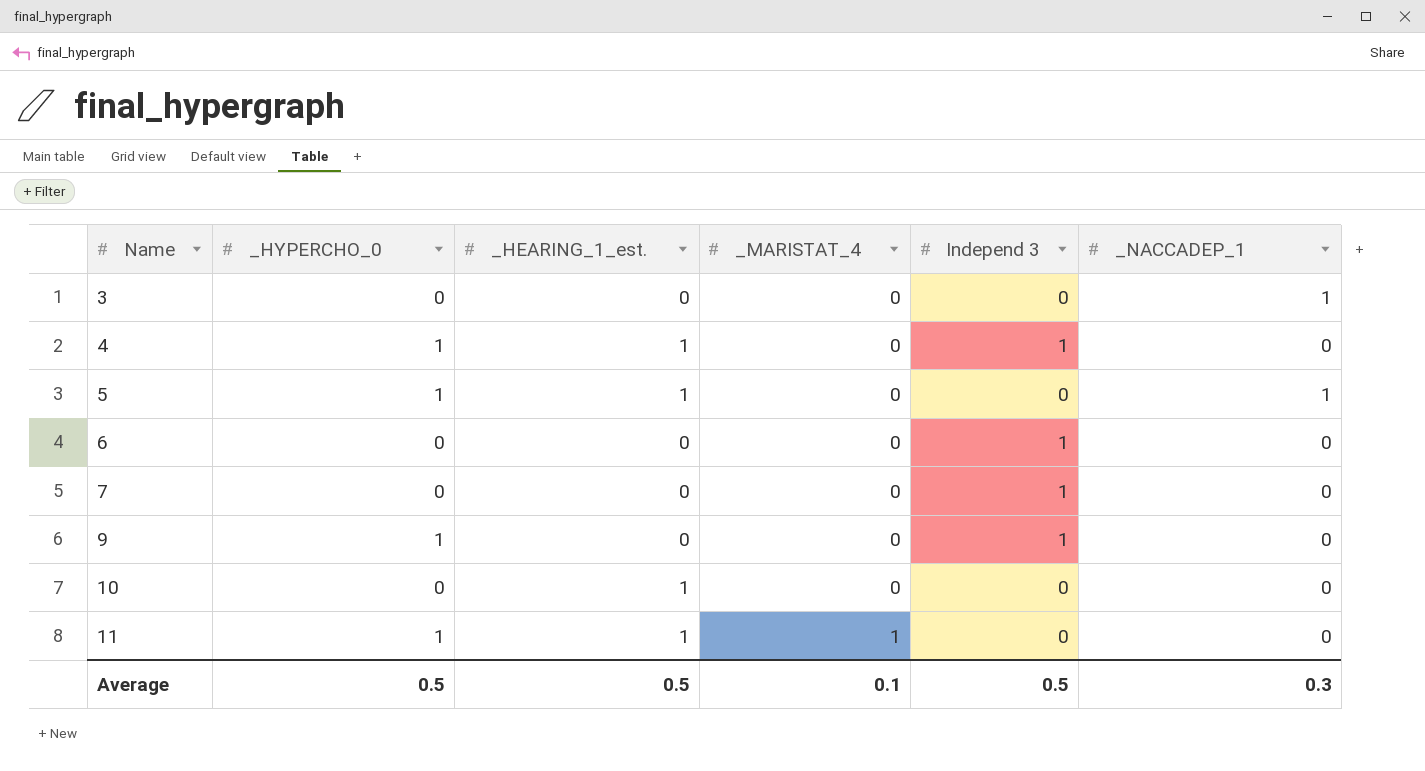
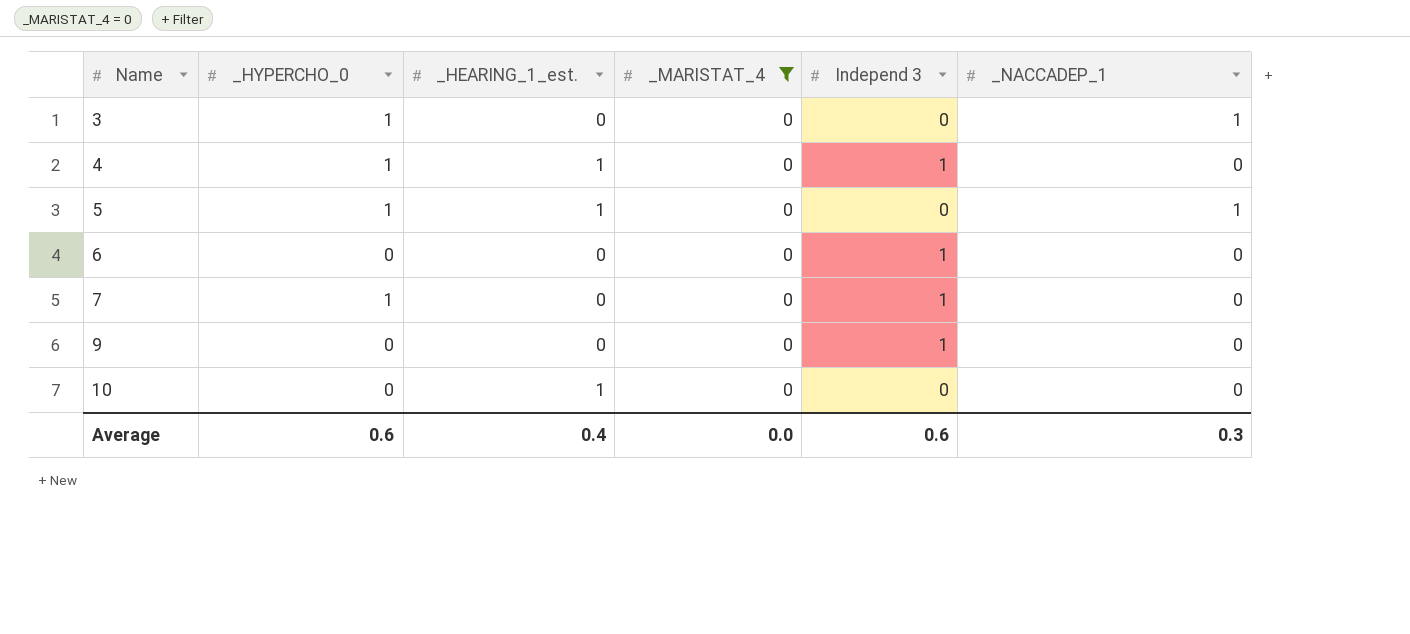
filter: none -> _MARISTAT_4 = 0
3 | _HYPERCHO_0: 0 -> 1
7 | _HYPERCHO_0: 0 -> 1
9 | _HYPERCHO_0: 1 -> 0
Average | _HYPERCHO_0: 0.5 -> 0.6
Average | _HEARING_1_est.: 0.5 -> 0.4
Average | _MARISTAT_4: 0.1 -> 0.0
Average | Independ 3: 0.5 -> 0.6

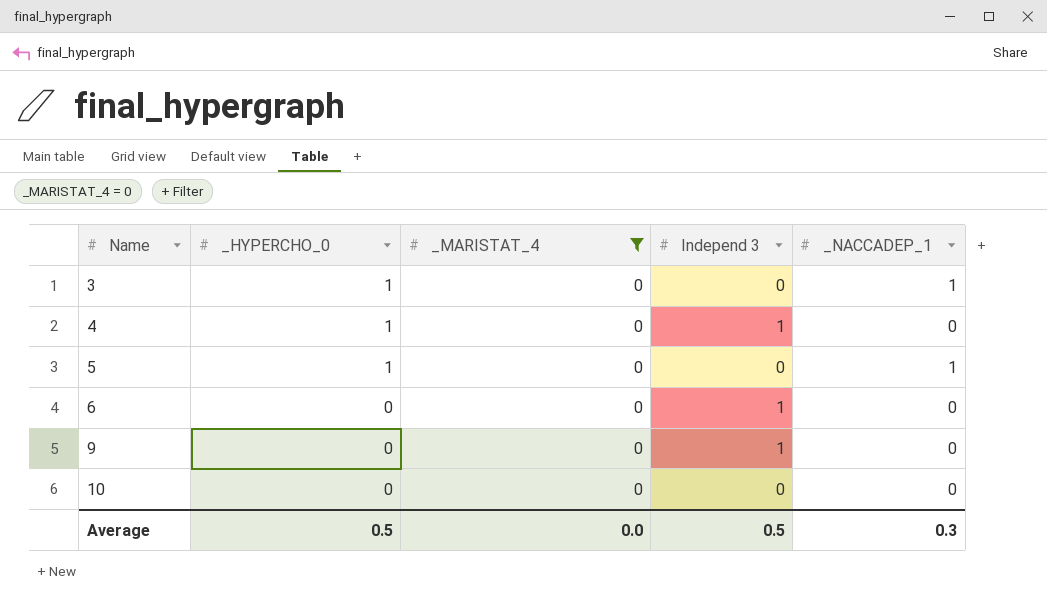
column _HEARING_1_est. | position: 3 -> none
row 7: 1 | 0 | 0 | 1 | 0 -> none
Average | _HYPERCHO_0: 0.6 -> 0.5
Average | Independ 3: 0.6 -> 0.5

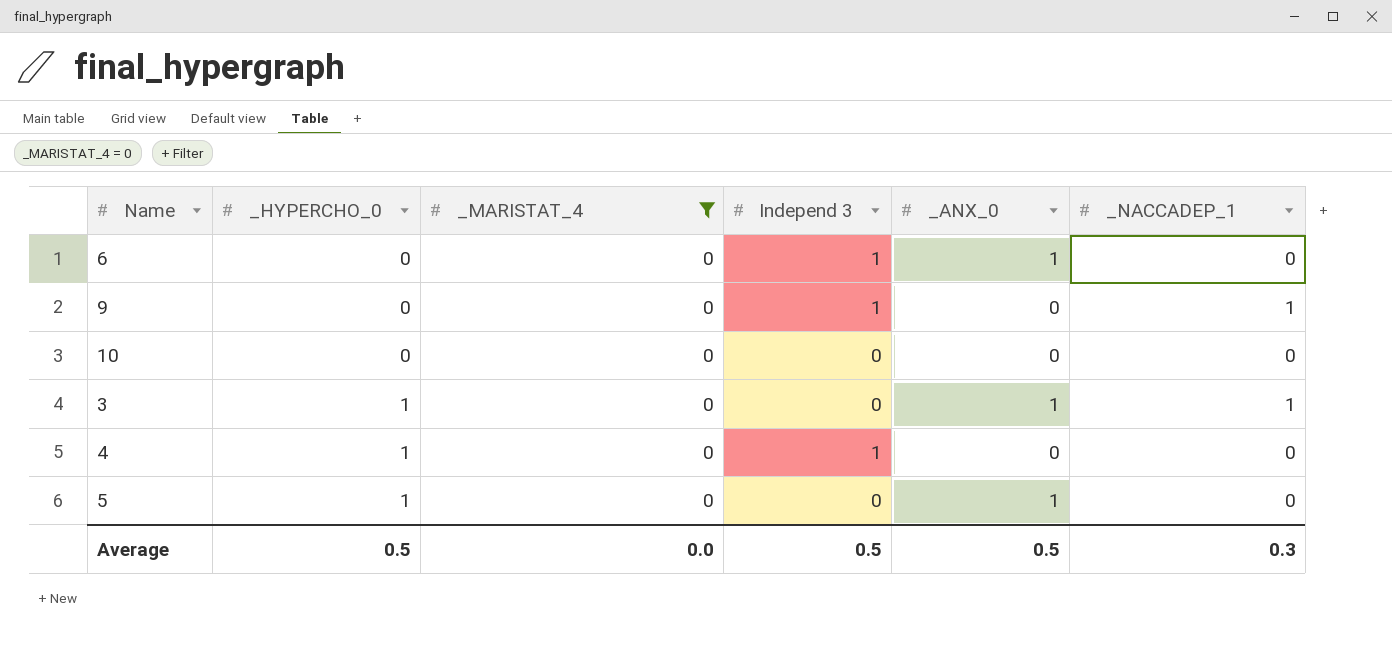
row order: Name ascending -> _HYPERCHO_0 ascending
column _ANX_0 | position: none -> 5
9 | _NACCADEP_1: 0 -> 1
5 | _NACCADEP_1: 1 -> 0

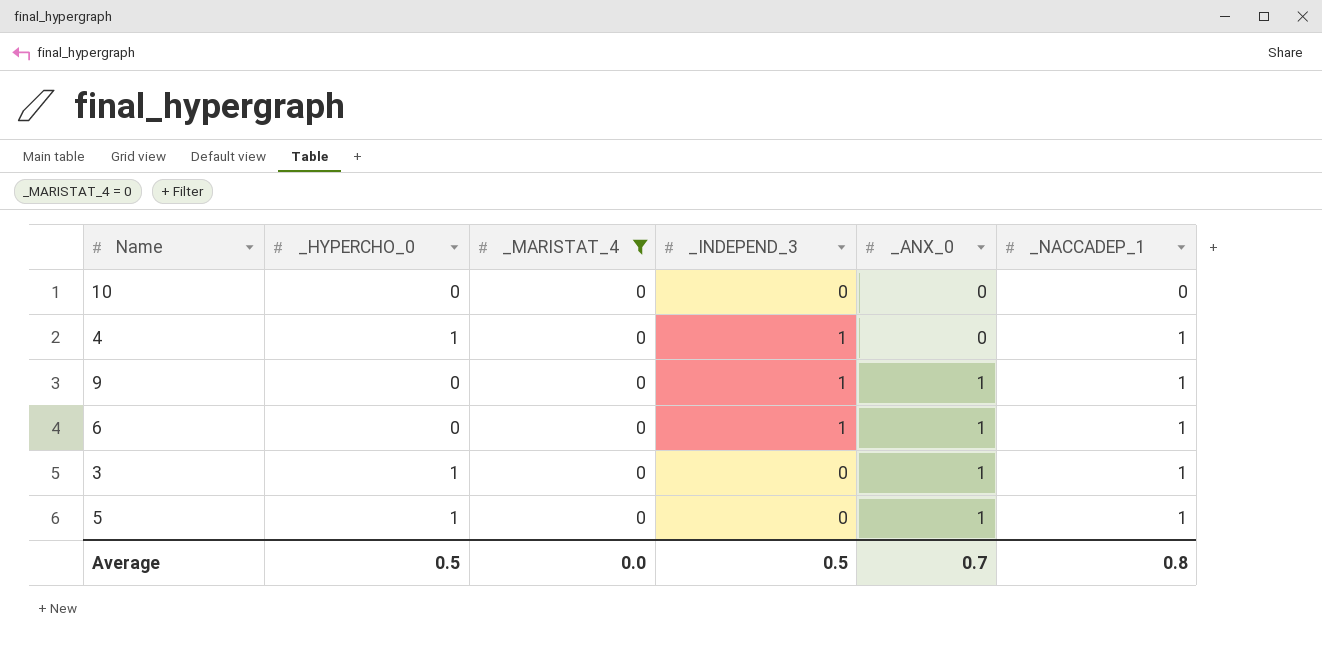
row order: _HYPERCHO_0 ascending -> _ANX_0 ascending
column name: Independ 3 -> _INDEPEND_3
4 | _NACCADEP_1: 0 -> 1
9 | _ANX_0: 0 -> 1
6 | _NACCADEP_1: 0 -> 1
5 | _NACCADEP_1: 0 -> 1
Average | _ANX_0: 0.5 -> 0.7
Average | _NACCADEP_1: 0.3 -> 0.8

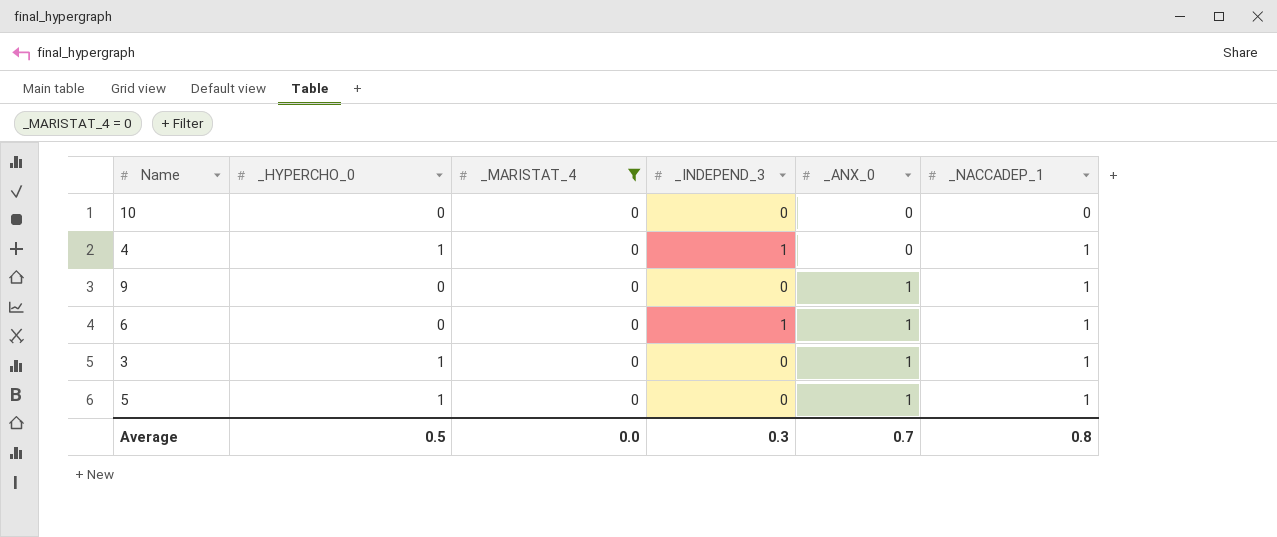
9 | _INDEPEND_3: 1 -> 0
Average | _INDEPEND_3: 0.5 -> 0.3

